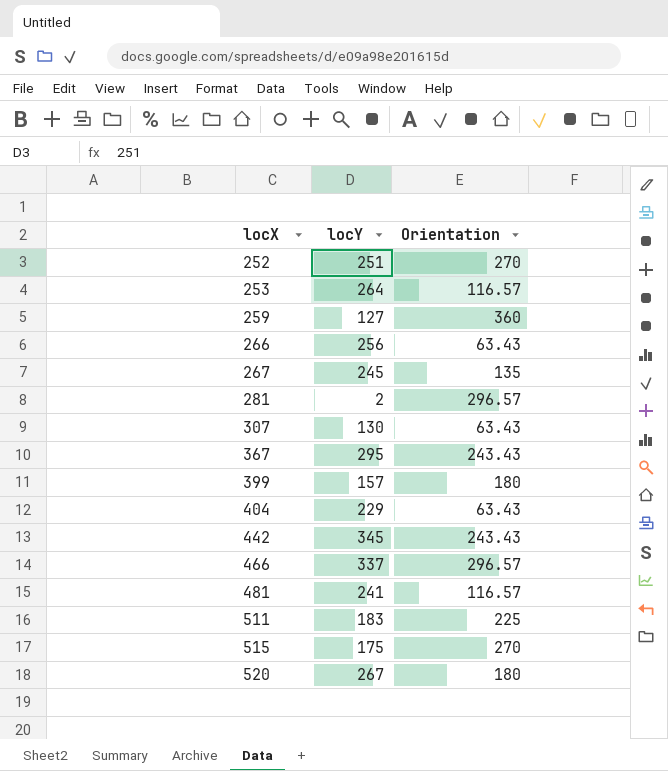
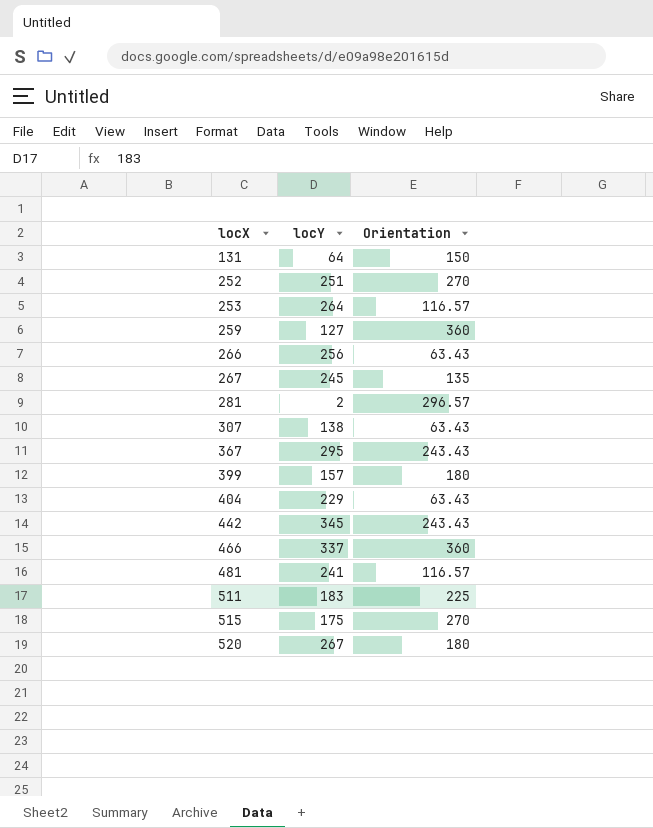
row 131: none -> 64 | 150
307 | locY: 130 -> 138
466 | Orientation: 296.57 -> 360

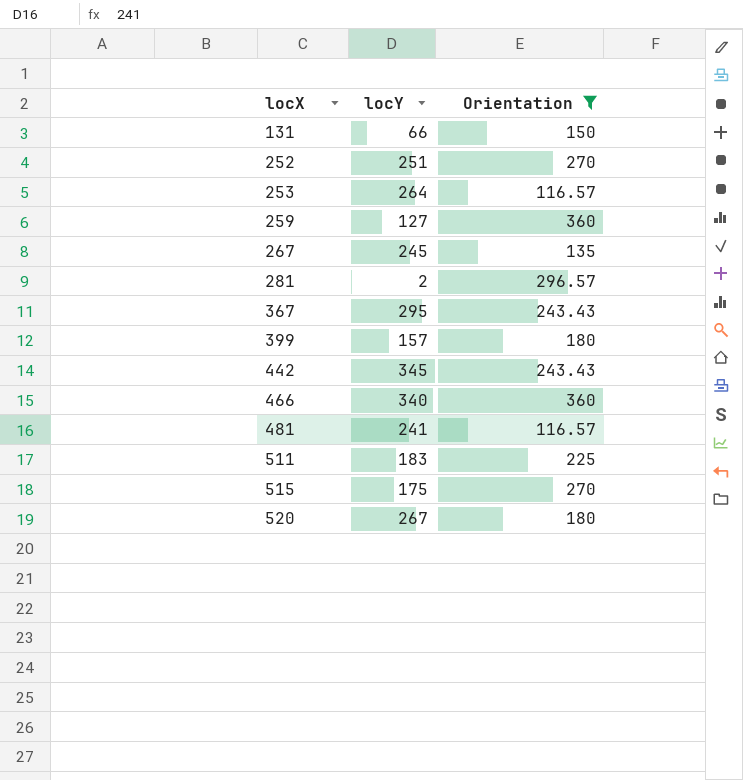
filter: none -> Orientation != 63.43
131 | locY: 64 -> 66
466 | locY: 337 -> 340

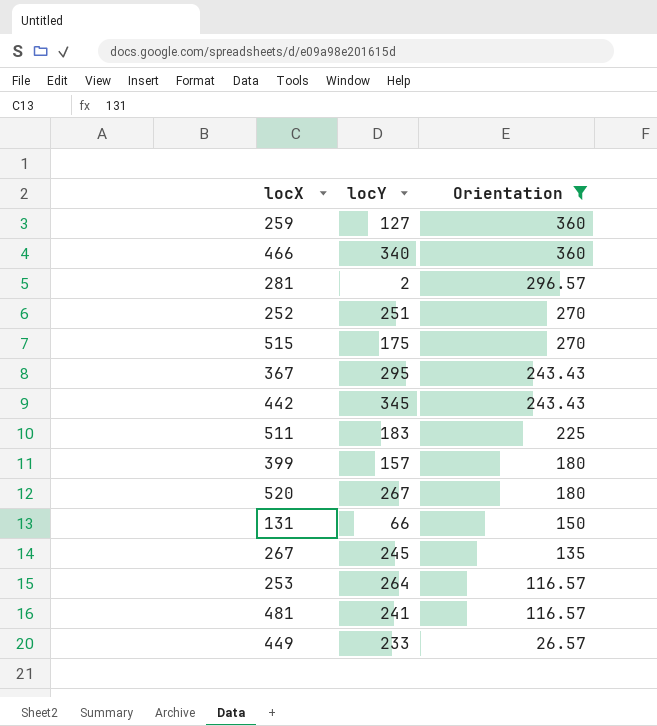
row order: locX ascending -> Orientation descending
row 449: none -> 233 | 26.57

